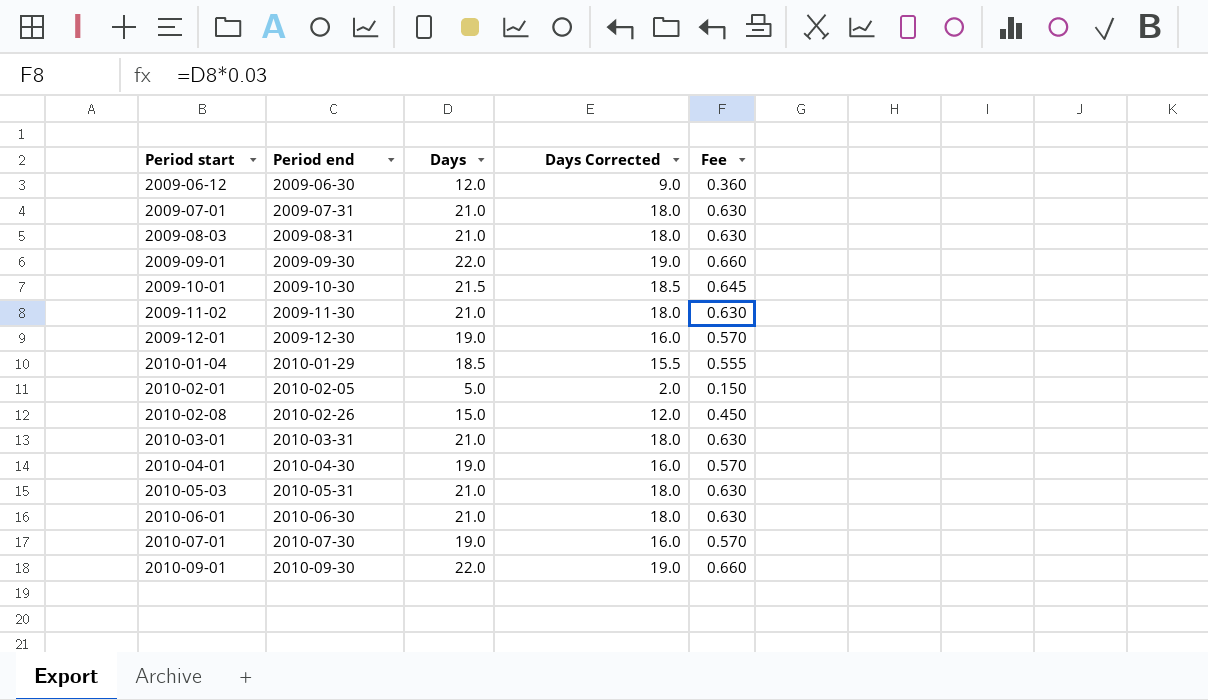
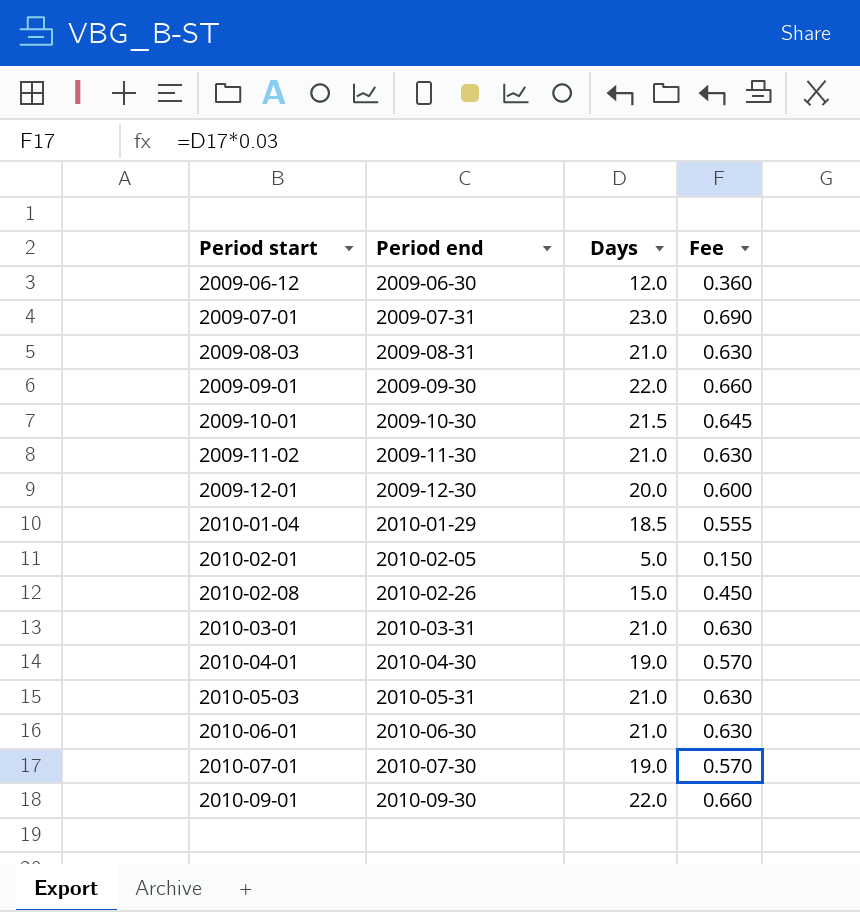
column Days Corrected | formula: [Days] - 3 -> none
2009-07-01 | Days: 21.0 -> 23.0
2009-07-01 | Fee: 0.630 -> 0.690
2009-12-01 | Days: 19.0 -> 20.0
2009-12-01 | Fee: 0.570 -> 0.600

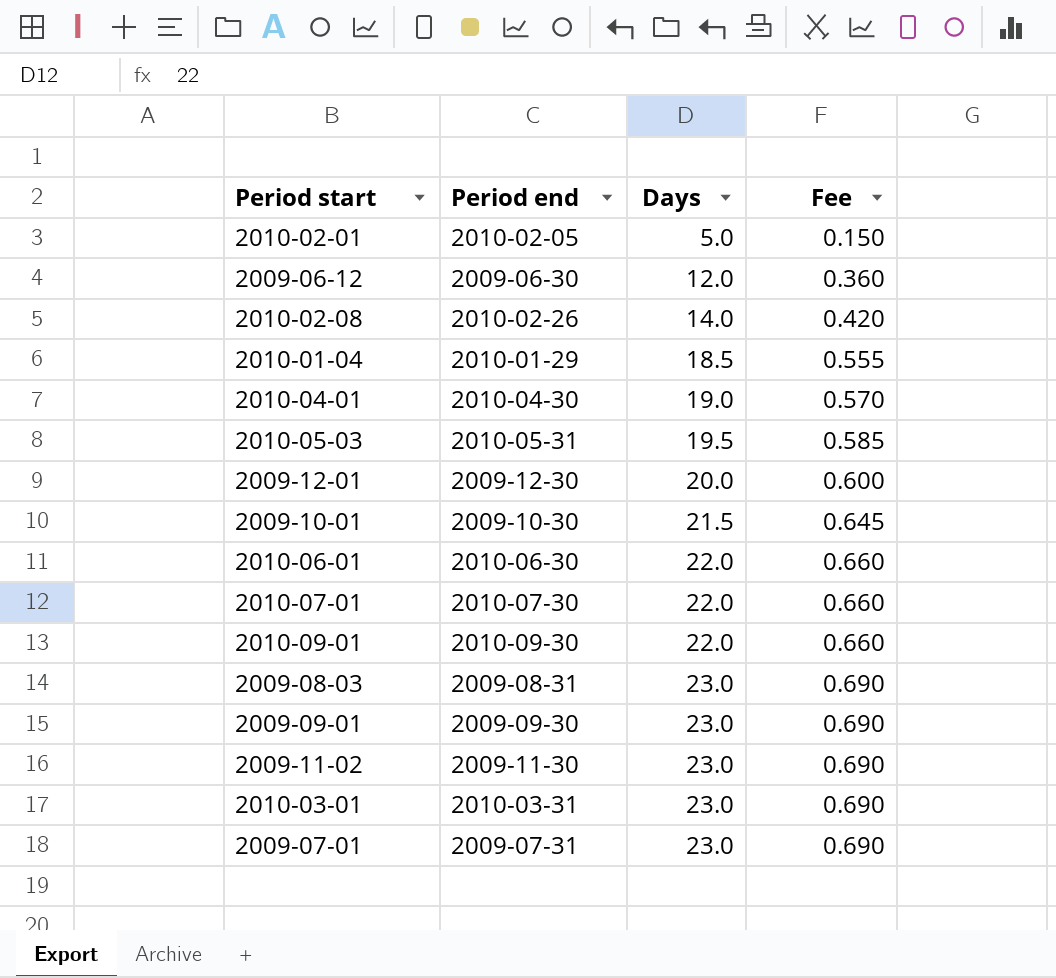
row order: Period start ascending -> Days ascending
2010-02-08 | Days: 15.0 -> 14.0
2010-02-08 | Fee: 0.450 -> 0.420
2010-05-03 | Days: 21.0 -> 19.5
2010-05-03 | Fee: 0.630 -> 0.585
2010-06-01 | Days: 21.0 -> 22.0
2010-06-01 | Fee: 0.630 -> 0.660
2010-07-01 | Days: 19.0 -> 22.0
2010-07-01 | Fee: 0.570 -> 0.660
2009-08-03 | Days: 21.0 -> 23.0
2009-08-03 | Fee: 0.630 -> 0.690
2009-09-01 | Days: 22.0 -> 23.0
2009-09-01 | Fee: 0.660 -> 0.690
2009-11-02 | Days: 21.0 -> 23.0
2009-11-02 | Fee: 0.630 -> 0.690
2010-03-01 | Days: 21.0 -> 23.0
2010-03-01 | Fee: 0.630 -> 0.690

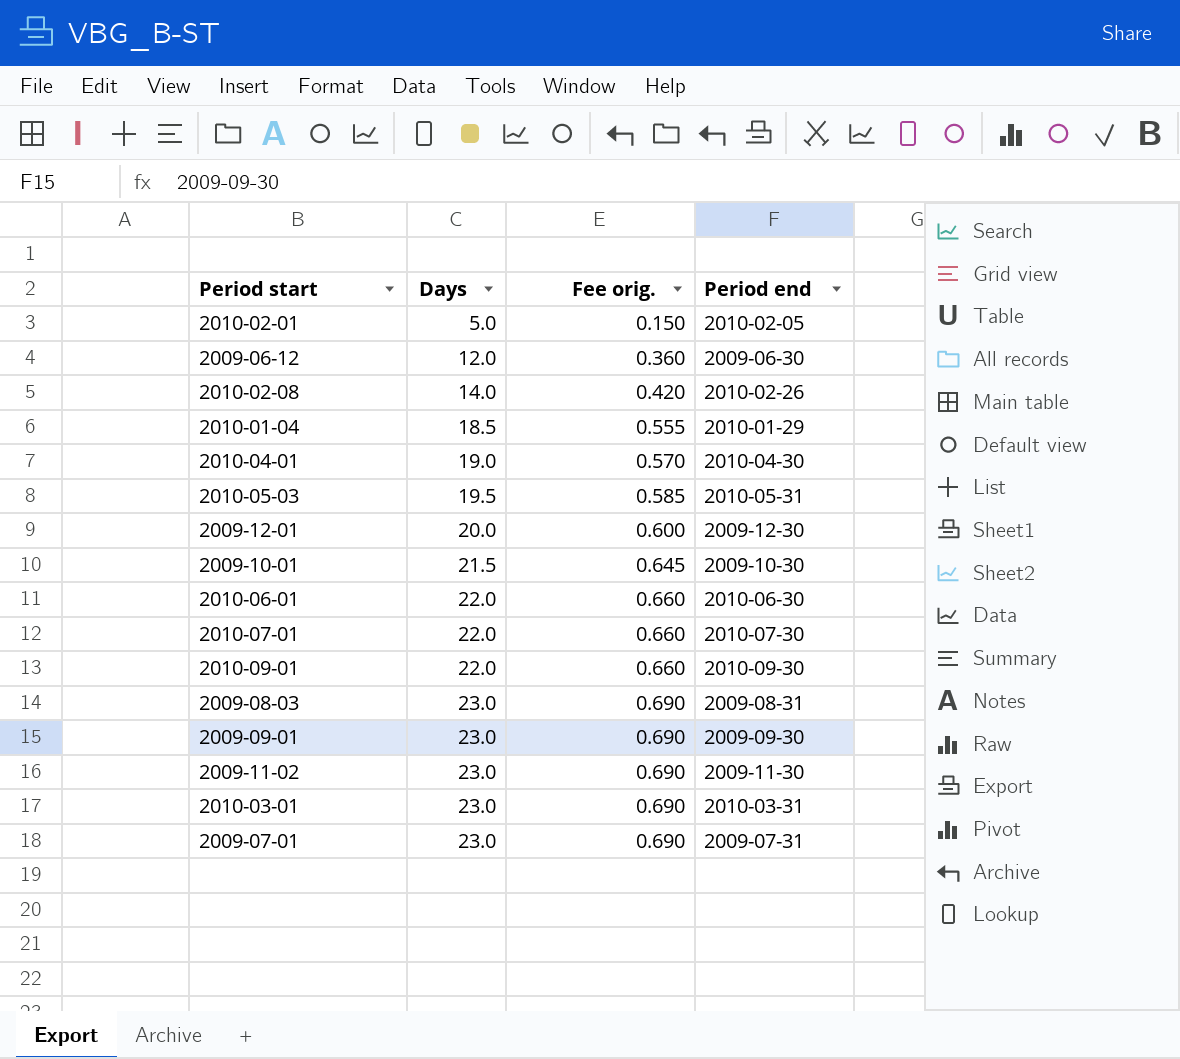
column name: Fee -> Fee orig.
column Period end | position: 2 -> 4

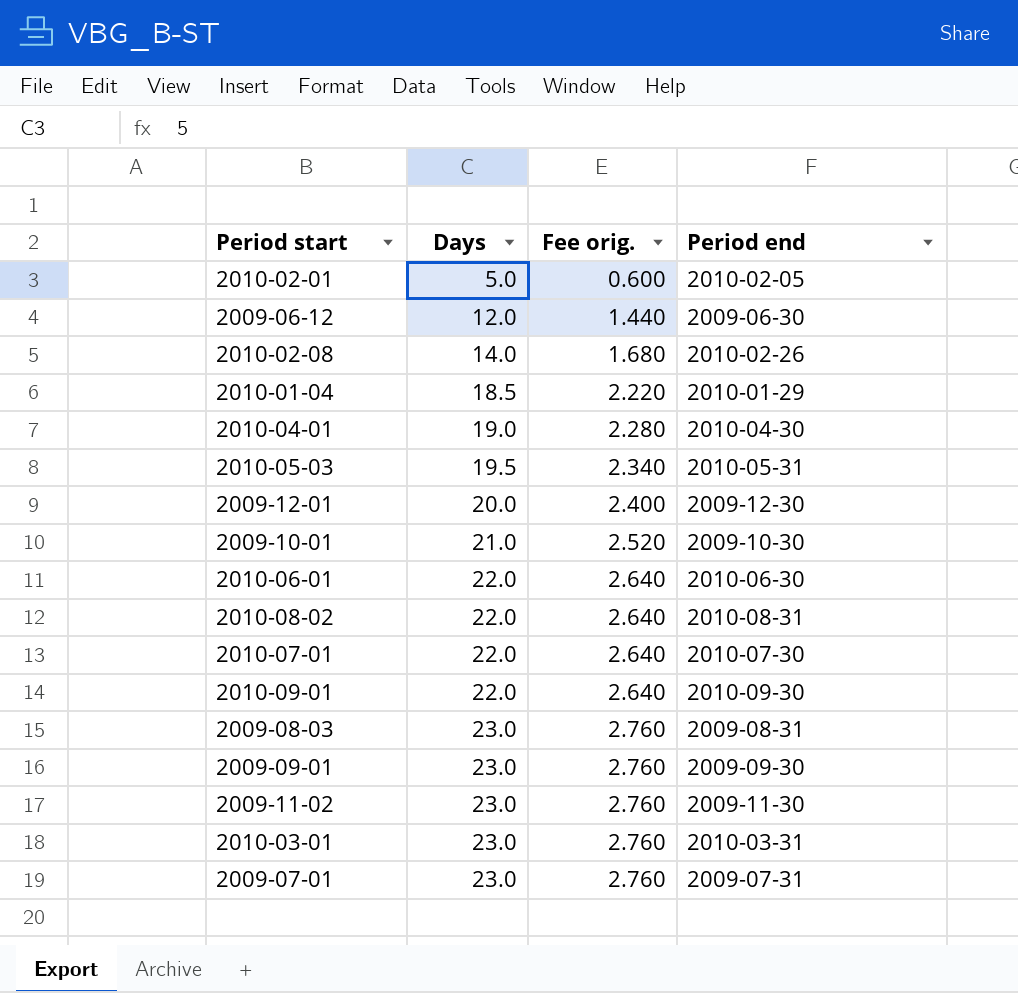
column Fee orig. | formula: [Days] * 0.03 -> [Days] * 0.12
2009-10-01 | Days: 21.5 -> 21.0
row 2010-08-02: none -> 22.0 | 2.640 | 2010-08-31

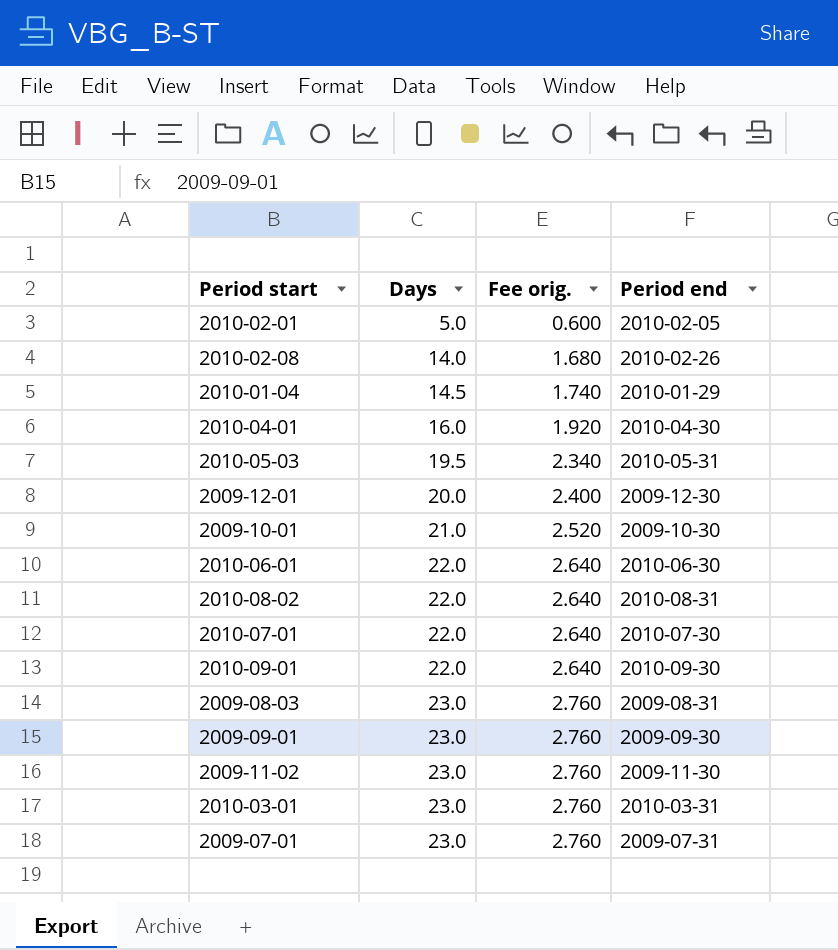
row 2009-06-12: 12.0 | 1.440 | 2009-06-30 -> none
2010-01-04 | Days: 18.5 -> 14.5
2010-01-04 | Fee orig.: 2.220 -> 1.740
2010-04-01 | Days: 19.0 -> 16.0
2010-04-01 | Fee orig.: 2.280 -> 1.920

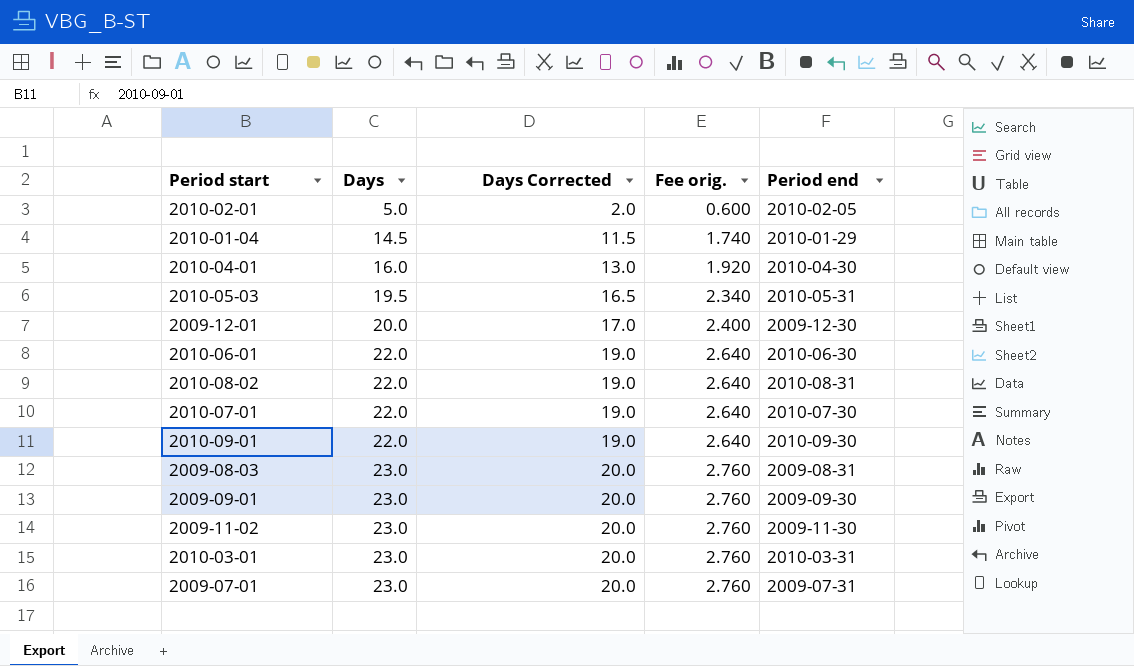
column Days Corrected | formula: none -> [Days] - 3
row 2010-02-08: 14.0 | 1.680 | 2010-02-26 -> none
row 2009-10-01: 21.0 | 2.520 | 2009-10-30 -> none

